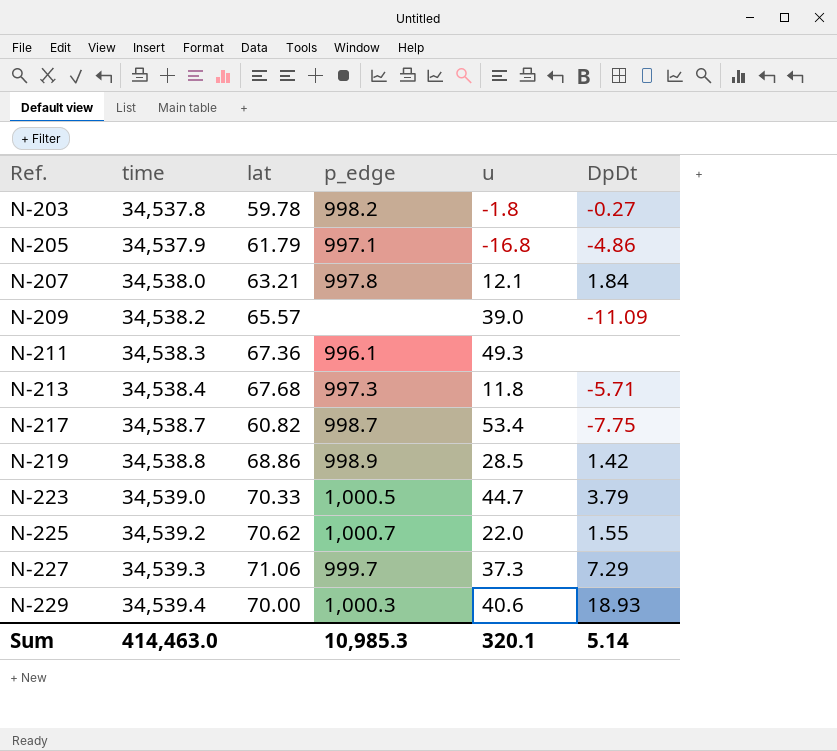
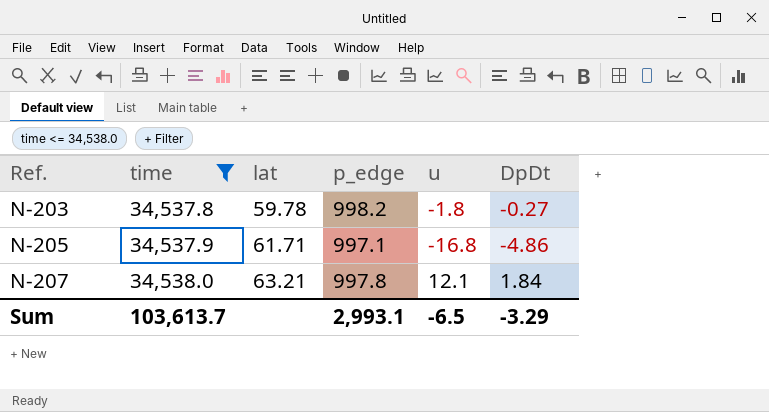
filter: none -> time <= 34,538.0
N-205 | lat: 61.79 -> 61.71
Sum | time: 414,463.0 -> 103,613.7
Sum | p_edge: 10,985.3 -> 2,993.1
Sum | u: 320.1 -> -6.5
Sum | DpDt: 5.14 -> -3.29

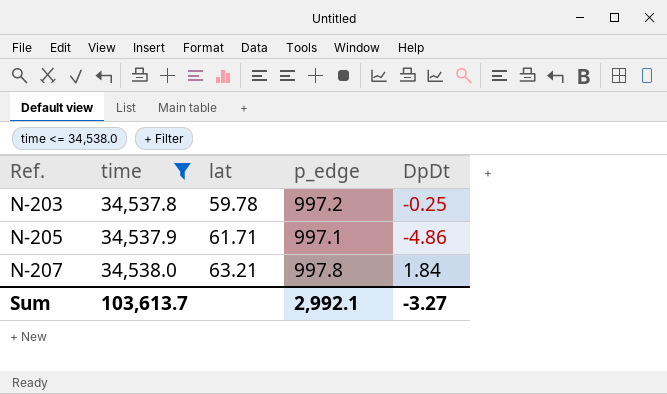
column u | position: 5 -> none
N-203 | p_edge: 998.2 -> 997.2
N-203 | DpDt: -0.27 -> -0.25
Sum | p_edge: 2,993.1 -> 2,992.1
Sum | DpDt: -3.29 -> -3.27

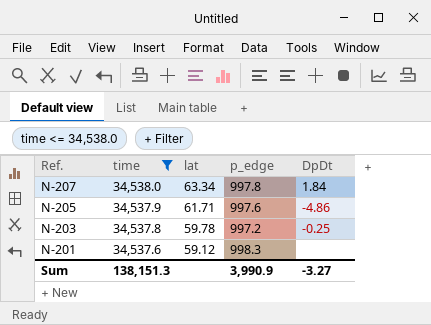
row order: Ref. ascending -> Ref. descending
N-207 | lat: 63.21 -> 63.34
N-205 | p_edge: 997.1 -> 997.6
row N-201: none -> 34,537.6 | 59.12 | 998.3 | none
Sum | time: 103,613.7 -> 138,151.3
Sum | p_edge: 2,992.1 -> 3,990.9

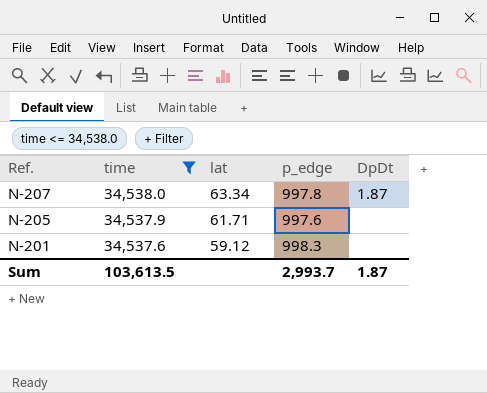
row N-203: 34,537.8 | 59.78 | 997.2 | -0.25 -> none
N-207 | DpDt: 1.84 -> 1.87
N-205 | DpDt: -4.86 -> none
Sum | time: 138,151.3 -> 103,613.5
Sum | p_edge: 3,990.9 -> 2,993.7
Sum | DpDt: -3.27 -> 1.87

